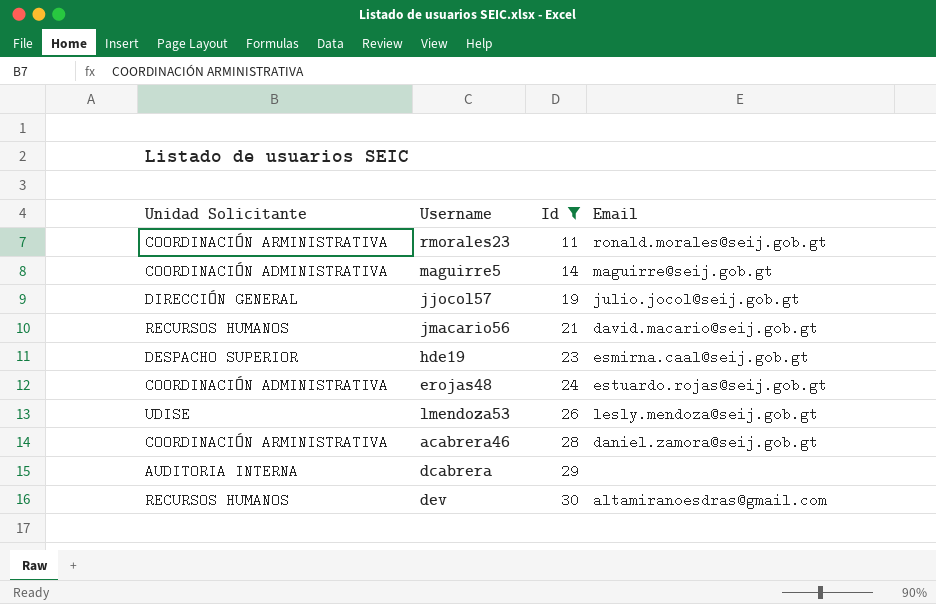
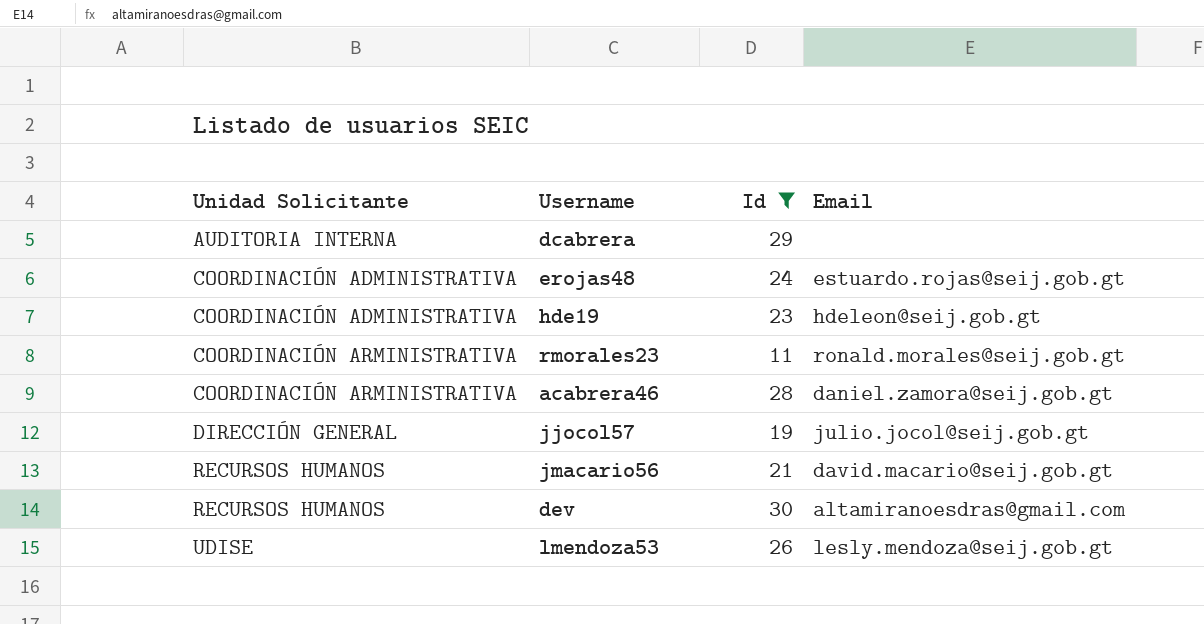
row order: Id ascending -> Unidad Solicitante ascending
row maguirre5: COORDINACIÓN ADMINISTRATIVA | 14 | maguirre@seij.gob.gt -> none
hde19 | Unidad Solicitante: DESPACHO SUPERIOR -> COORDINACIÓN ADMINISTRATIVA
hde19 | Email: esmirna.caal@seij.gob.gt -> hdeleon@seij.gob.gt

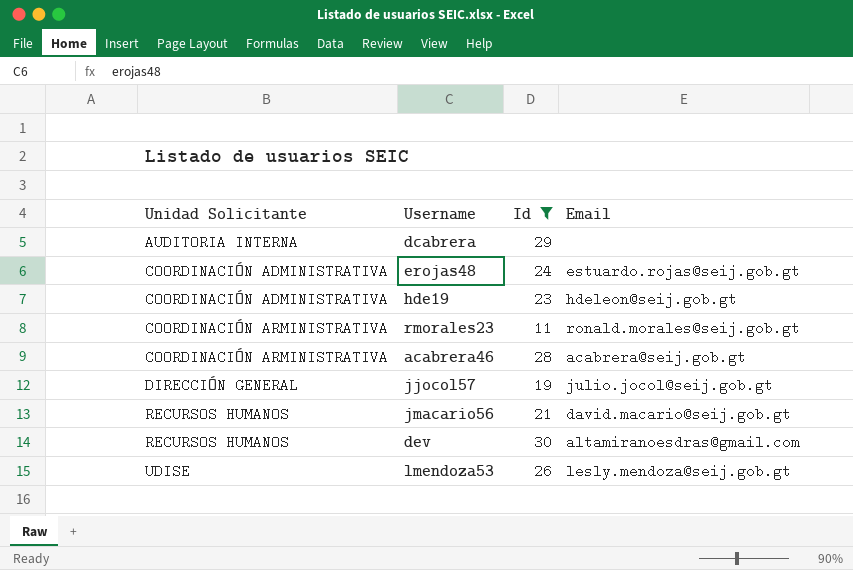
acabrera46 | Email: daniel.zamora@seij.gob.gt -> acabrera@seij.gob.gt

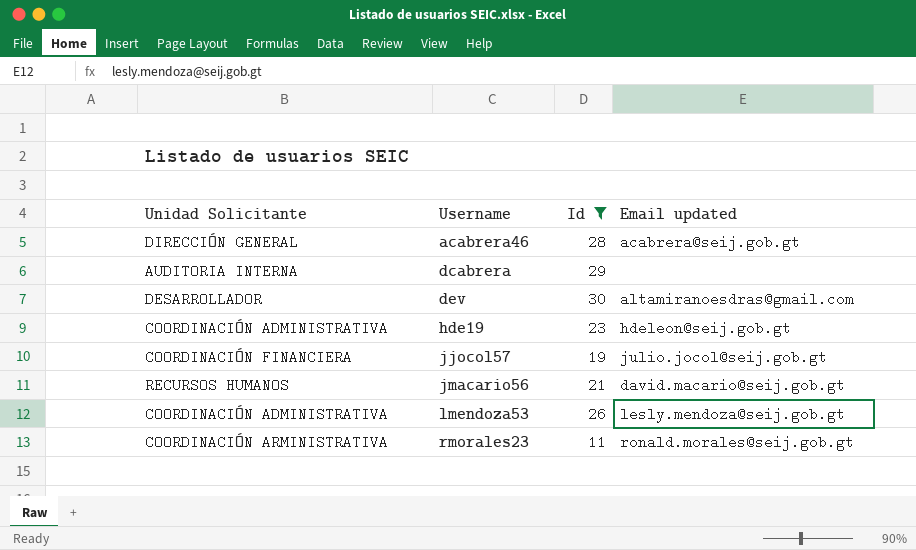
row order: Unidad Solicitante ascending -> Username ascending
column name: Email -> Email updated
row erojas48: COORDINACIÓN ADMINISTRATIVA | 24 | estuardo.rojas@seij.gob.gt -> none
acabrera46 | Unidad Solicitante: COORDINACIÓN ARMINISTRATIVA -> DIRECCIÓN GENERAL
dev | Unidad Solicitante: RECURSOS HUMANOS -> DESARROLLADOR
jjocol57 | Unidad Solicitante: DIRECCIÓN GENERAL -> COORDINACIÓN FINANCIERA
lmendoza53 | Unidad Solicitante: UDISE -> COORDINACIÓN ADMINISTRATIVA

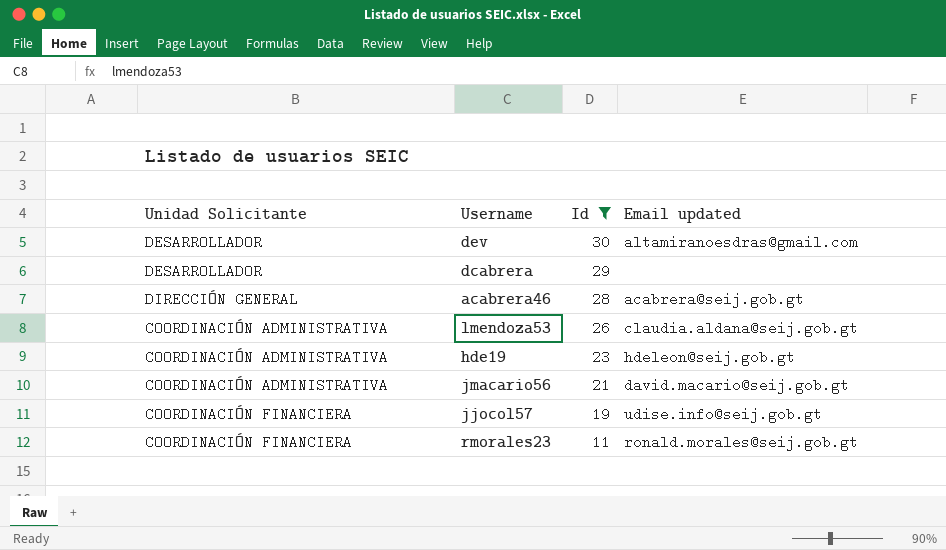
row order: Username ascending -> Id descending
dcabrera | Unidad Solicitante: AUDITORIA INTERNA -> DESARROLLADOR
lmendoza53 | Email updated: lesly.mendoza@seij.gob.gt -> claudia.aldana@seij.gob.gt
jmacario56 | Unidad Solicitante: RECURSOS HUMANOS -> COORDINACIÓN ADMINISTRATIVA
jjocol57 | Email updated: julio.jocol@seij.gob.gt -> udise.info@seij.gob.gt
rmorales23 | Unidad Solicitante: COORDINACIÓN ARMINISTRATIVA -> COORDINACIÓN FINANCIERA

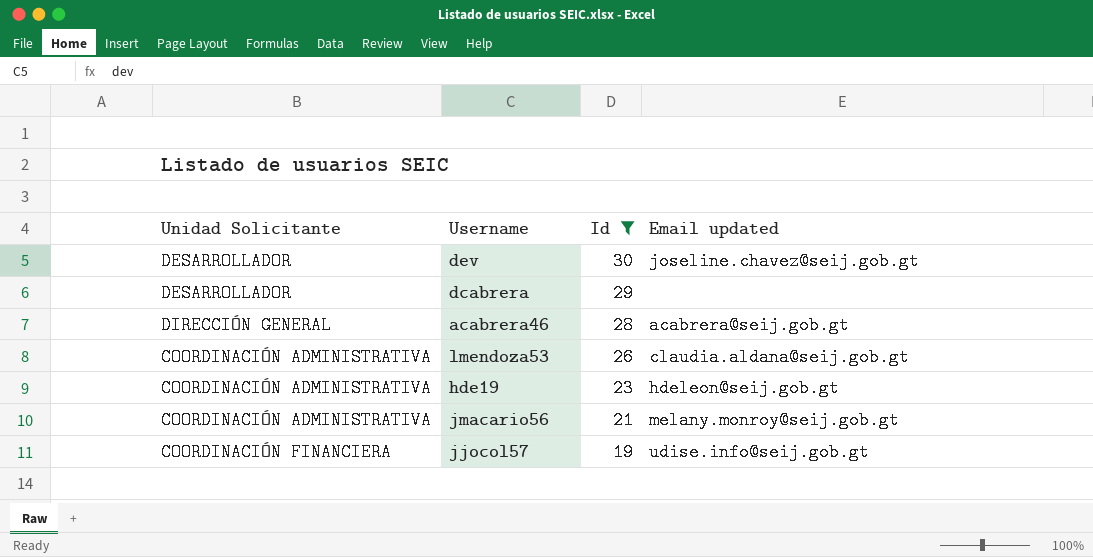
row rmorales23: COORDINACIÓN FINANCIERA | 11 | ronald.morales@seij.gob.gt -> none
dev | Email updated: altamiranoesdras@gmail.com -> joseline.chavez@seij.gob.gt
jmacario56 | Email updated: david.macario@seij.gob.gt -> melany.monroy@seij.gob.gt

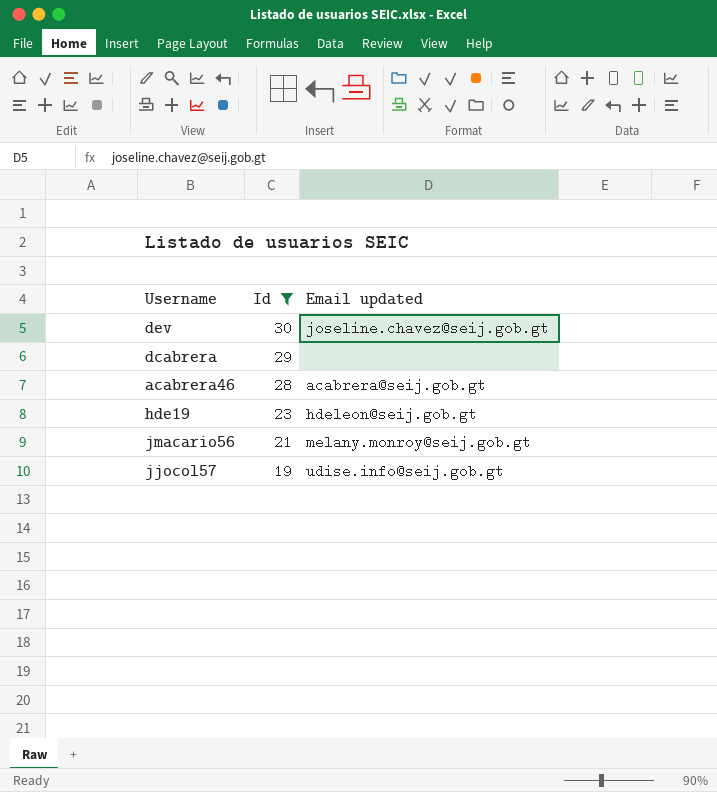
column Unidad Solicitante | position: 1 -> none
row lmendoza53: COORDINACIÓN ADMINISTRATIVA | 26 | claudia.aldana@seij.gob.gt -> none

